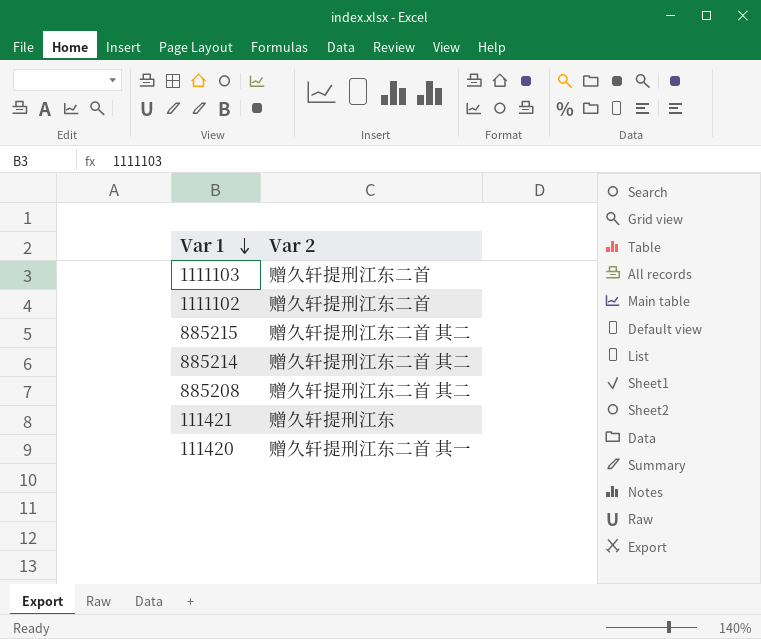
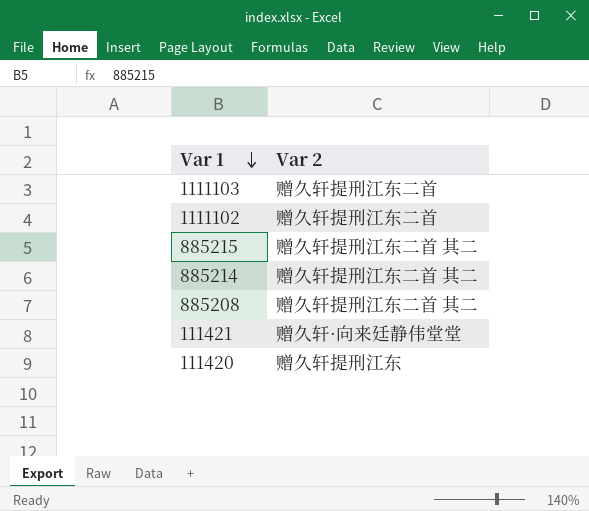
111421 | Var 2: 赠久轩提刑江东 -> 赠久轩·向来廷静伟堂堂
111420 | Var 2: 赠久轩提刑江东二首 其一 -> 赠久轩提刑江东

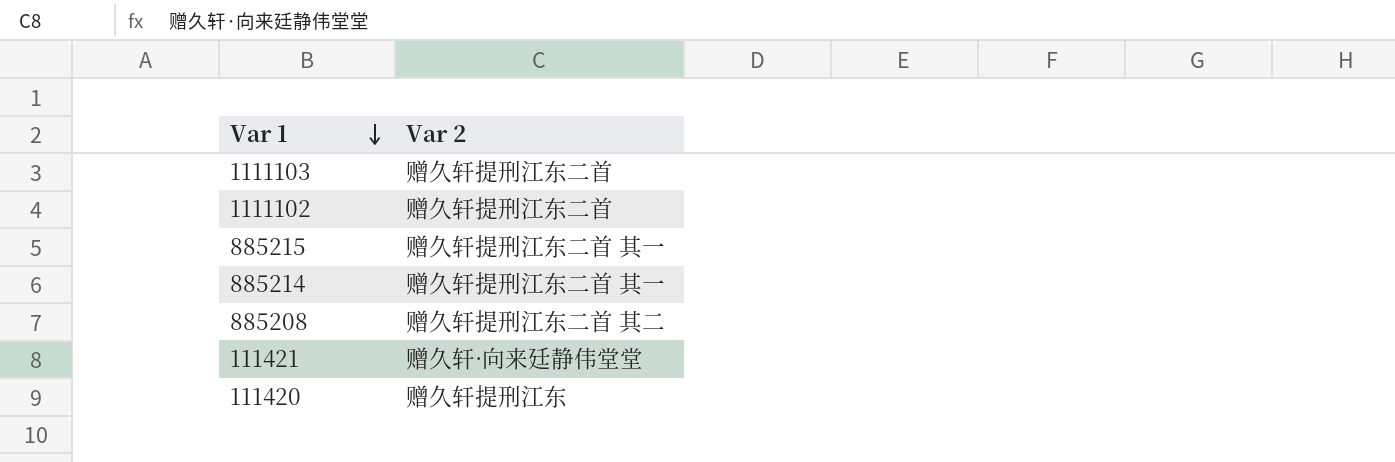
885215 | Var 2: 赠久轩提刑江东二首 其二 -> 赠久轩提刑江东二首 其一
885214 | Var 2: 赠久轩提刑江东二首 其二 -> 赠久轩提刑江东二首 其一

